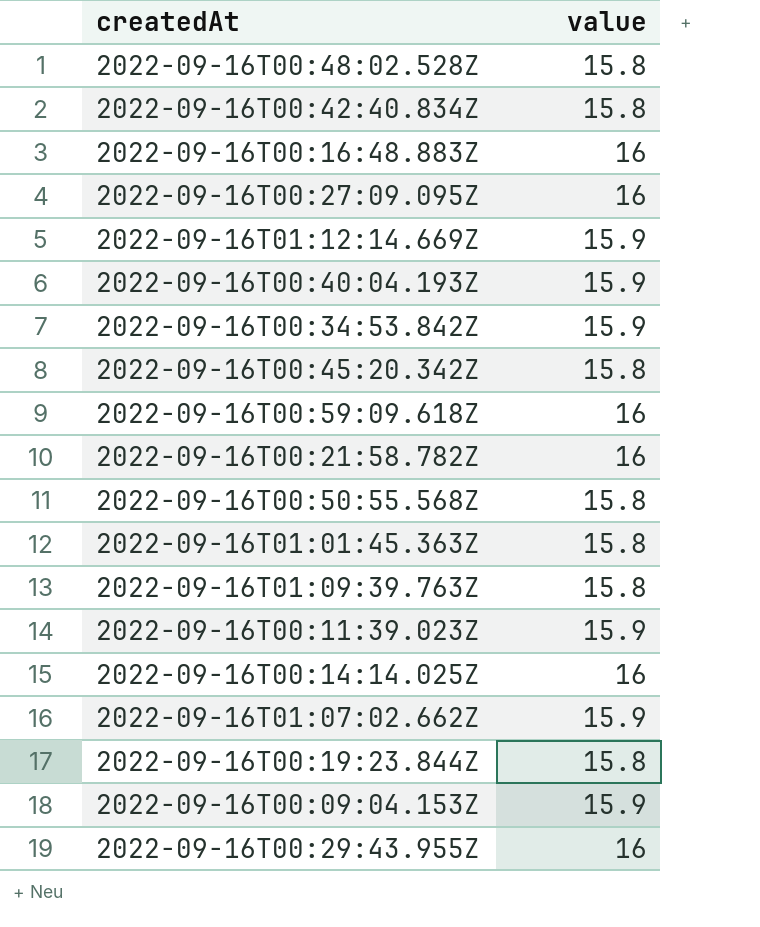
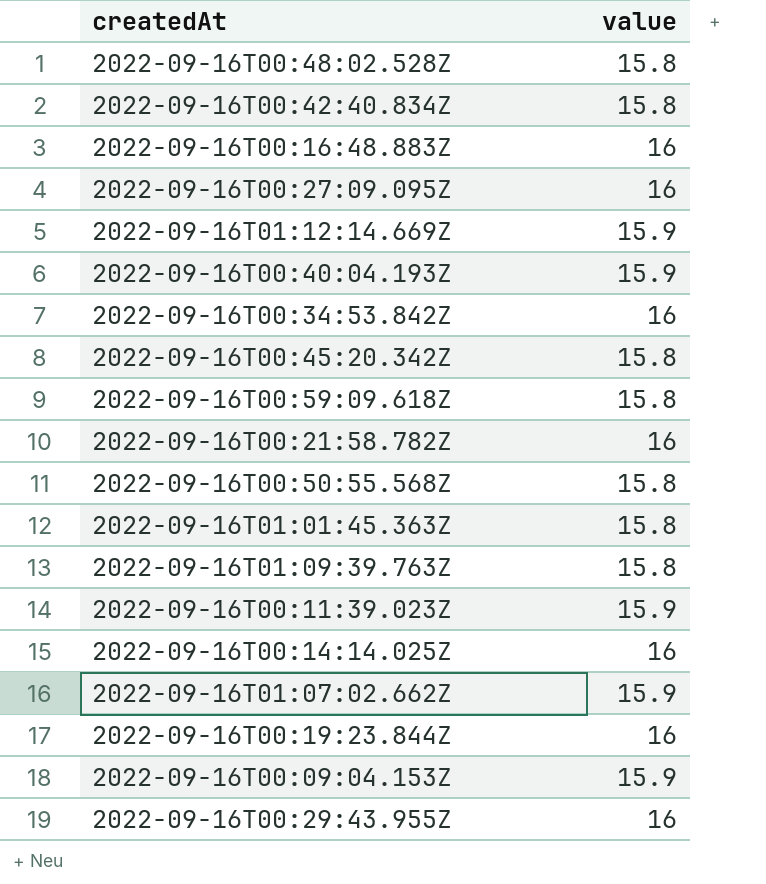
2022-09-16T00:34:53.842Z | value: 15.9 -> 16
2022-09-16T00:59:09.618Z | value: 16 -> 15.8
2022-09-16T00:19:23.844Z | value: 15.8 -> 16

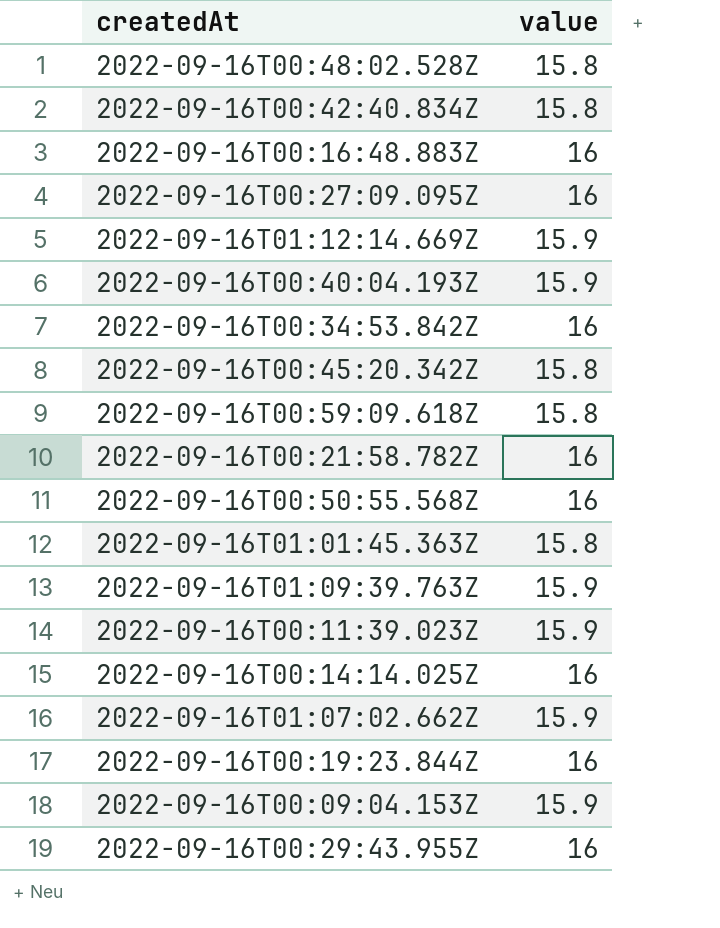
2022-09-16T00:50:55.568Z | value: 15.8 -> 16
2022-09-16T01:09:39.763Z | value: 15.8 -> 15.9

